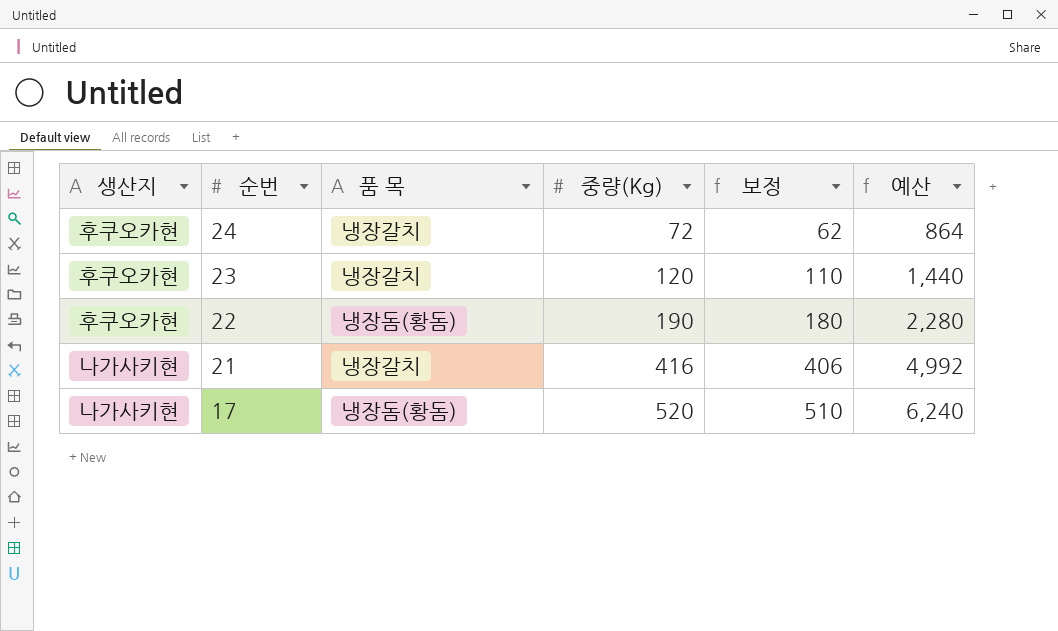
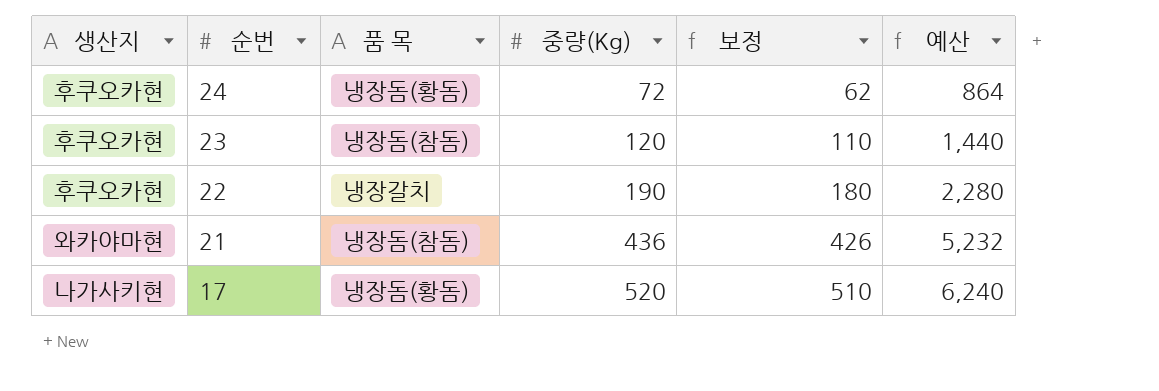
24 | 품 목: 냉장갈치 -> 냉장돔(황돔)
23 | 품 목: 냉장갈치 -> 냉장돔(참돔)
22 | 품 목: 냉장돔(황돔) -> 냉장갈치
21 | 생산지: 나가사키현 -> 와카야마현
21 | 품 목: 냉장갈치 -> 냉장돔(참돔)
21 | 중량(Kg): 416 -> 436
21 | 보정: 406 -> 426
21 | 예산: 4,992 -> 5,232

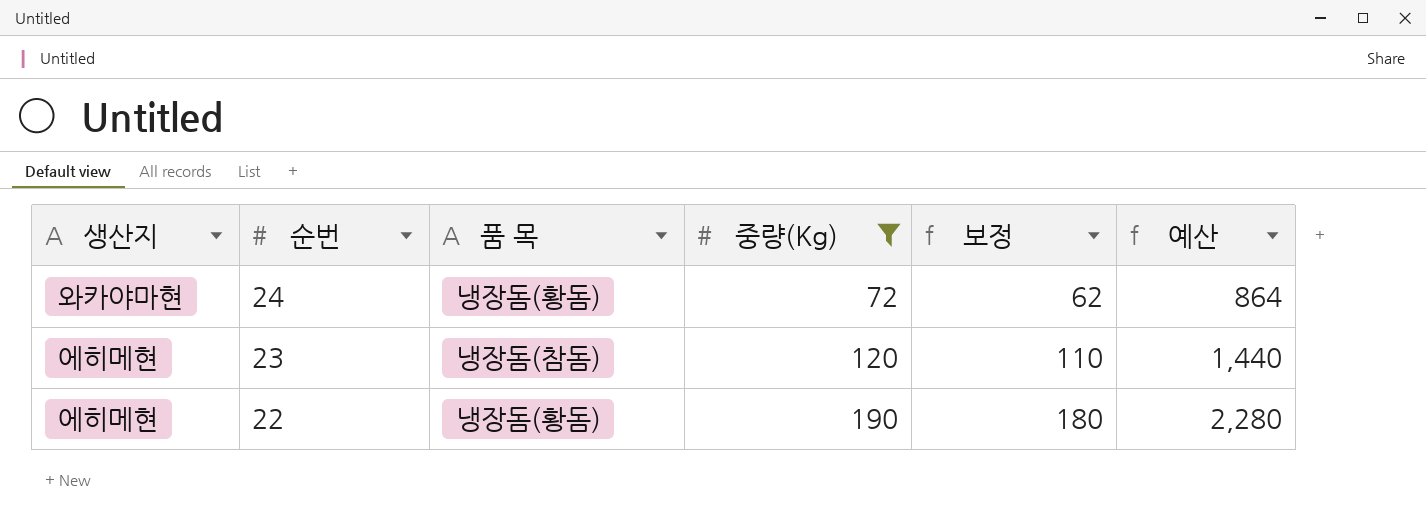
filter: none -> 중량(Kg) <= 190
24 | 생산지: 후쿠오카현 -> 와카야마현
23 | 생산지: 후쿠오카현 -> 에히메현
22 | 생산지: 후쿠오카현 -> 에히메현
22 | 품 목: 냉장갈치 -> 냉장돔(황돔)

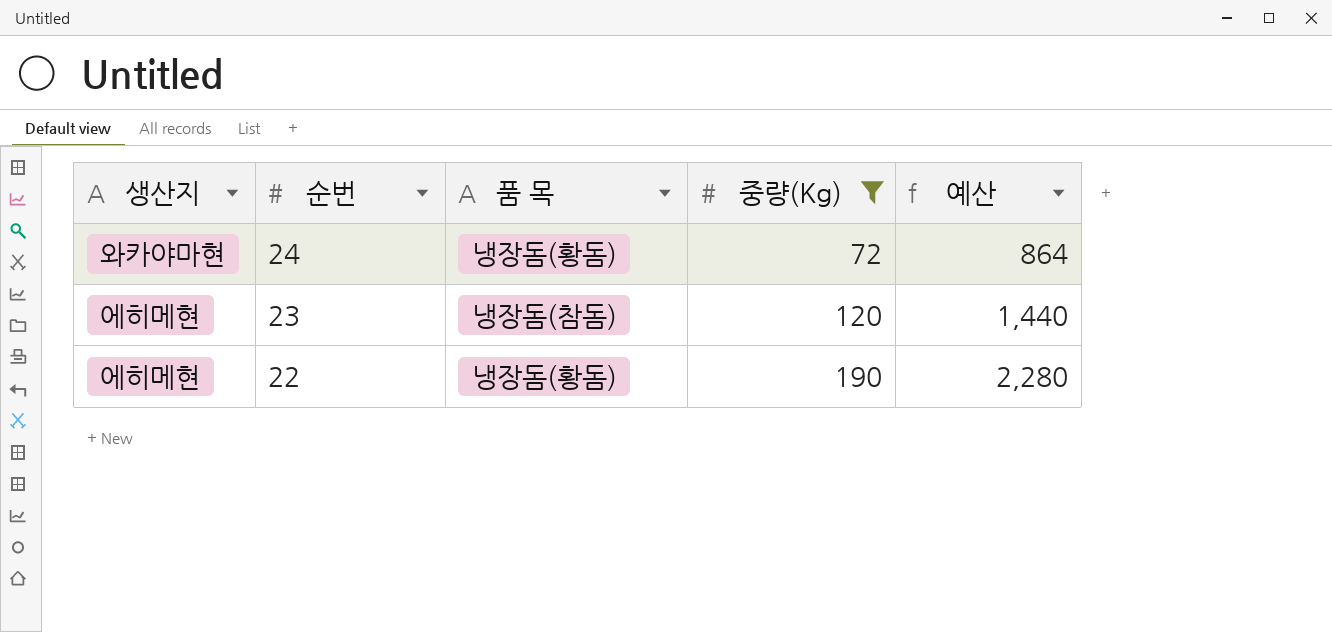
column 보정 | formula: [중량(Kg)] - 10 -> none

